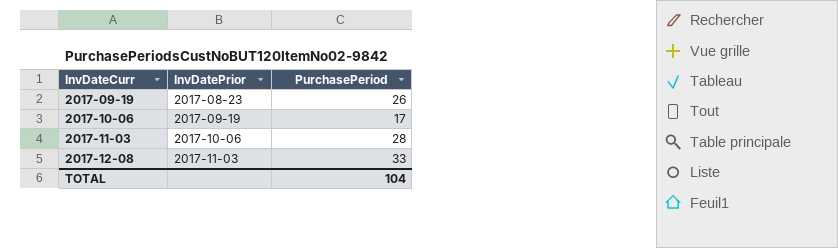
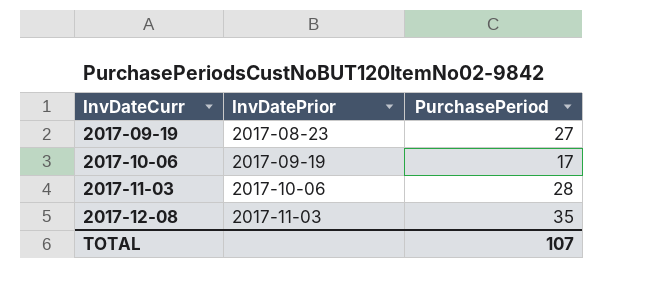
2017-09-19 | PurchasePeriod: 26 -> 27
2017-12-08 | PurchasePeriod: 33 -> 35
TOTAL | PurchasePeriod: 104 -> 107

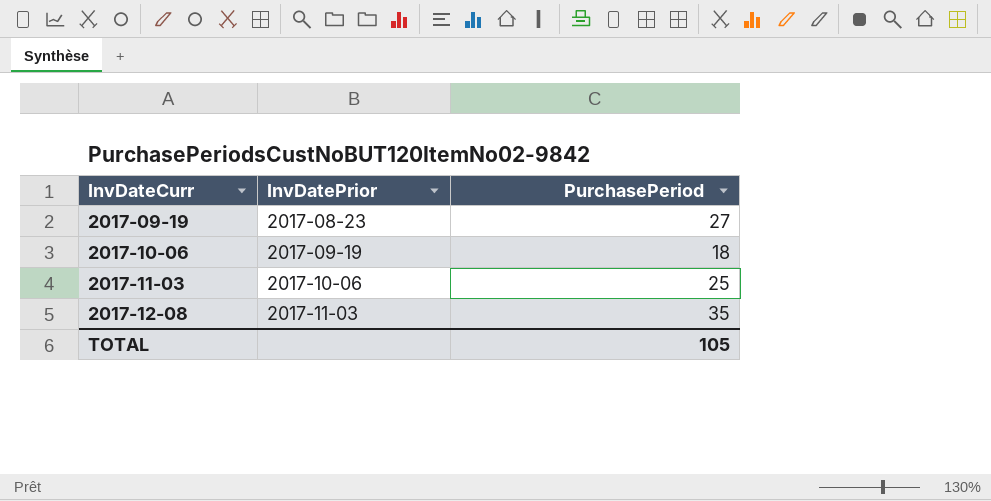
2017-10-06 | PurchasePeriod: 17 -> 18
2017-11-03 | PurchasePeriod: 28 -> 25
TOTAL | PurchasePeriod: 107 -> 105

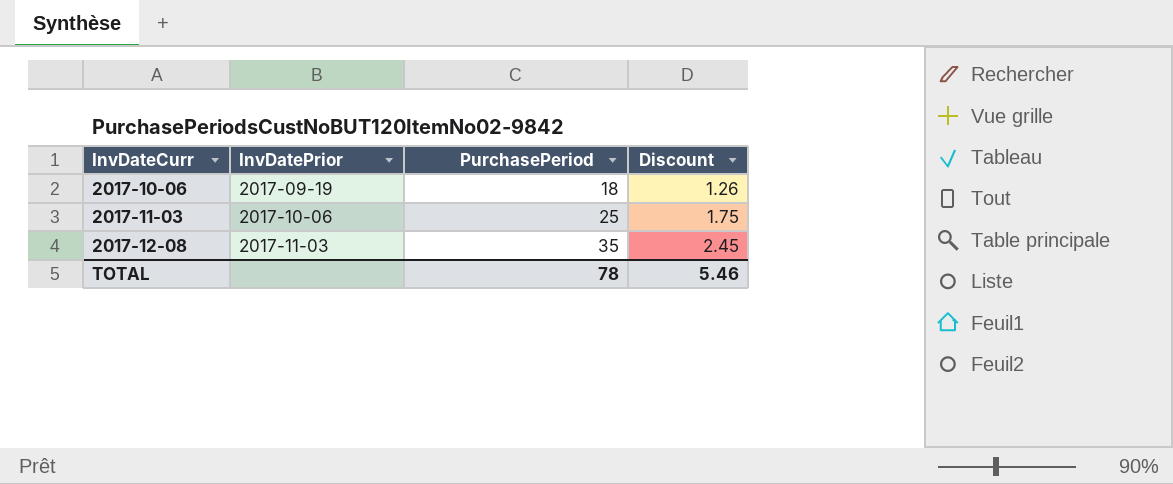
column Discount | formula: none -> [PurchasePeriod] * 0.07
row 2017-09-19: 2017-08-23 | 27 -> none
TOTAL | PurchasePeriod: 105 -> 78

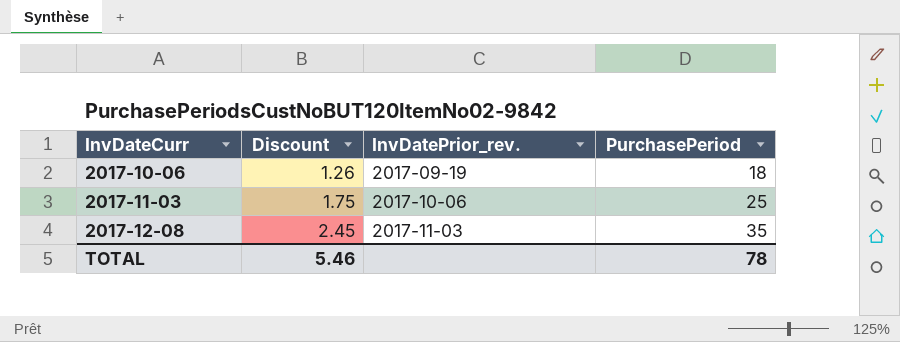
column Discount | position: 4 -> 2
column name: InvDatePrior -> InvDatePrior_rev.

